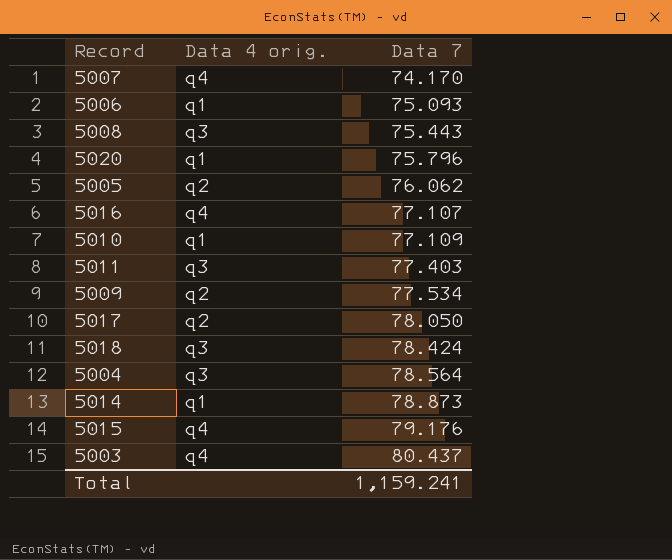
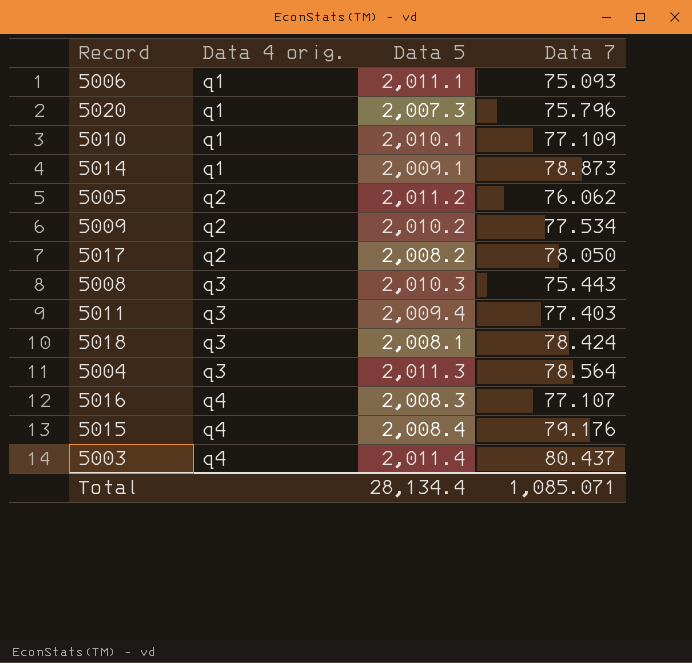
row order: Data 7 ascending -> Data 4 orig. ascending
column Data 5 | position: none -> 3
row 5007: q4 | 74.170 -> none
Total | Data 7: 1,159.241 -> 1,085.071

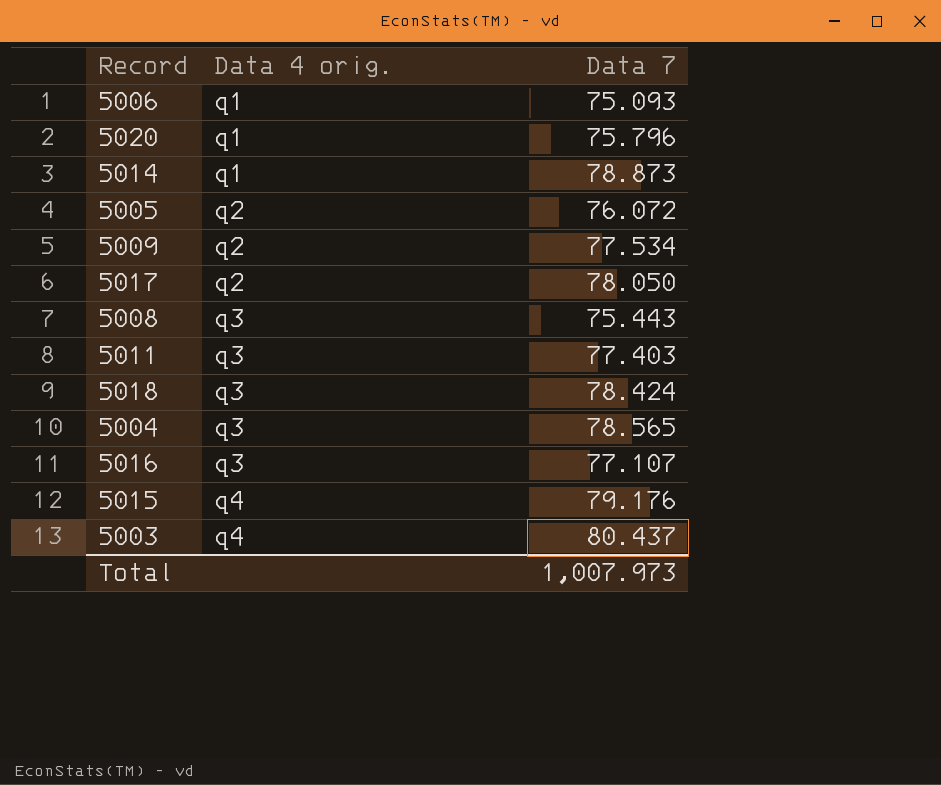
column Data 5 | position: 3 -> none
row 5010: q1 | 2,010.1 | 77.109 -> none
5005 | Data 7: 76.062 -> 76.072
5004 | Data 7: 78.564 -> 78.565
5016 | Data 4 orig.: q4 -> q3
Total | Data 7: 1,085.071 -> 1,007.973

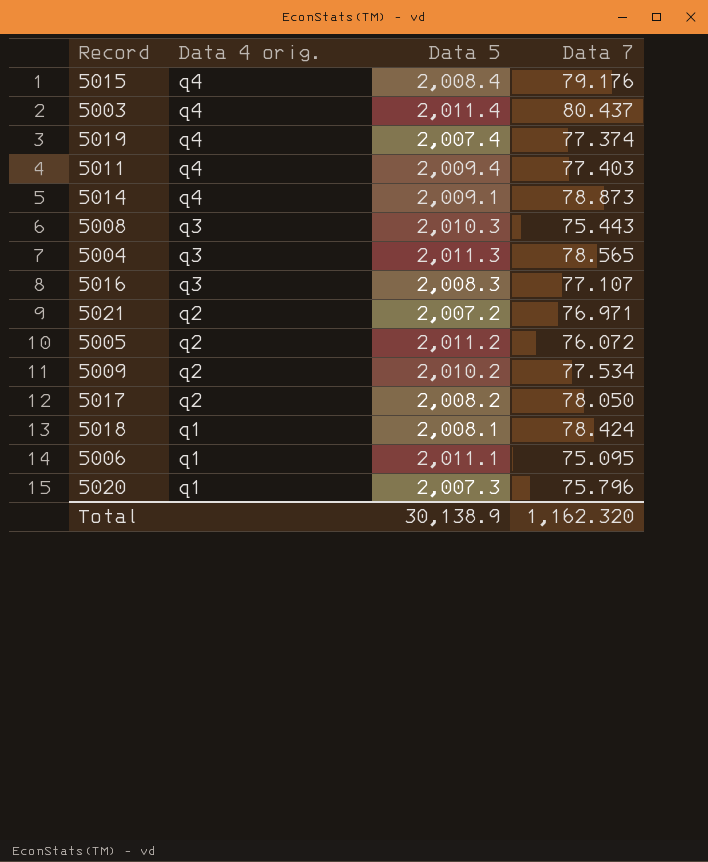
row order: Data 4 orig. ascending -> Data 4 orig. descending
column Data 5 | position: none -> 3
row 5019: none -> q4 | 2,007.4 | 77.374
5011 | Data 4 orig.: q3 -> q4
5014 | Data 4 orig.: q1 -> q4
row 5021: none -> q2 | 2,007.2 | 76.971
5018 | Data 4 orig.: q3 -> q1
5006 | Data 7: 75.093 -> 75.095
Total | Data 7: 1,007.973 -> 1,162.320

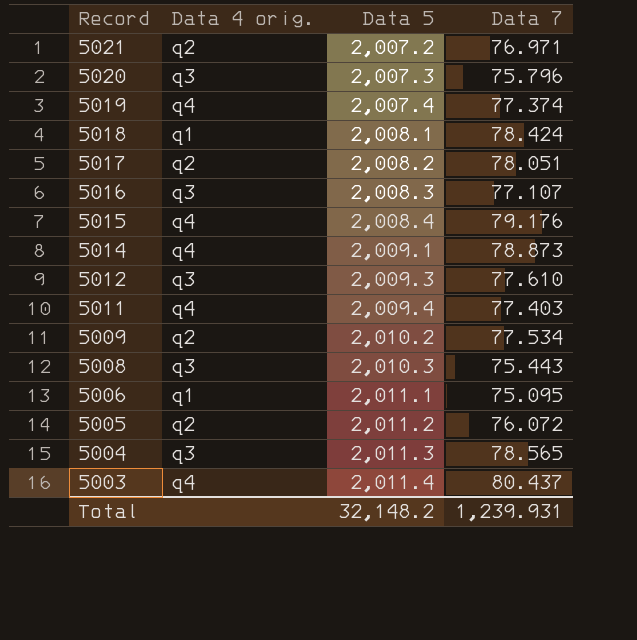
row order: Data 4 orig. descending -> Record descending
5020 | Data 4 orig.: q1 -> q3
5017 | Data 7: 78.050 -> 78.051
row 5012: none -> q3 | 2,009.3 | 77.610
Total | Data 5: 30,138.9 -> 32,148.2
Total | Data 7: 1,162.320 -> 1,239.931

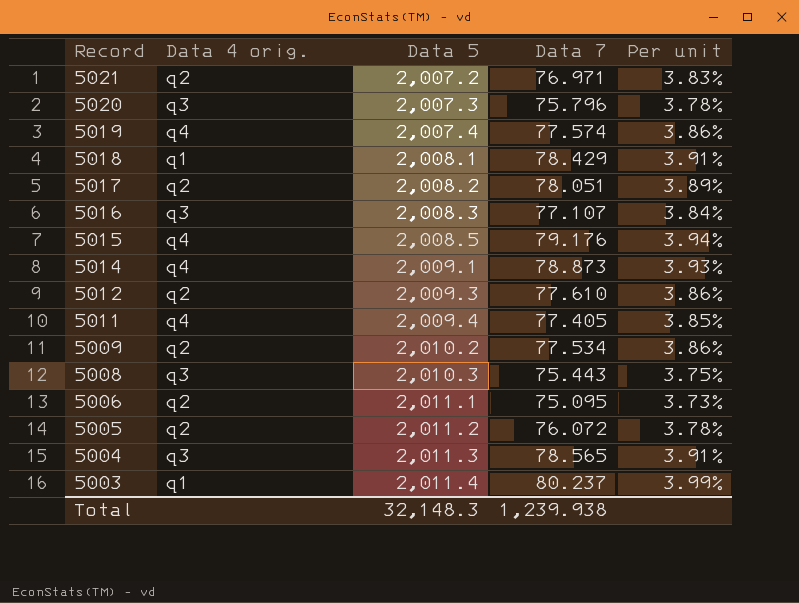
column Per unit | formula: none -> [Data 7] / [Data 5]
5019 | Data 7: 77.374 -> 77.574
5018 | Data 7: 78.424 -> 78.429
5015 | Data 5: 2,008.4 -> 2,008.5
5012 | Data 4 orig.: q3 -> q2
5011 | Data 7: 77.403 -> 77.405
5006 | Data 4 orig.: q1 -> q2
5003 | Data 4 orig.: q4 -> q1
5003 | Data 7: 80.437 -> 80.237
Total | Data 5: 32,148.2 -> 32,148.3
Total | Data 7: 1,239.931 -> 1,239.938

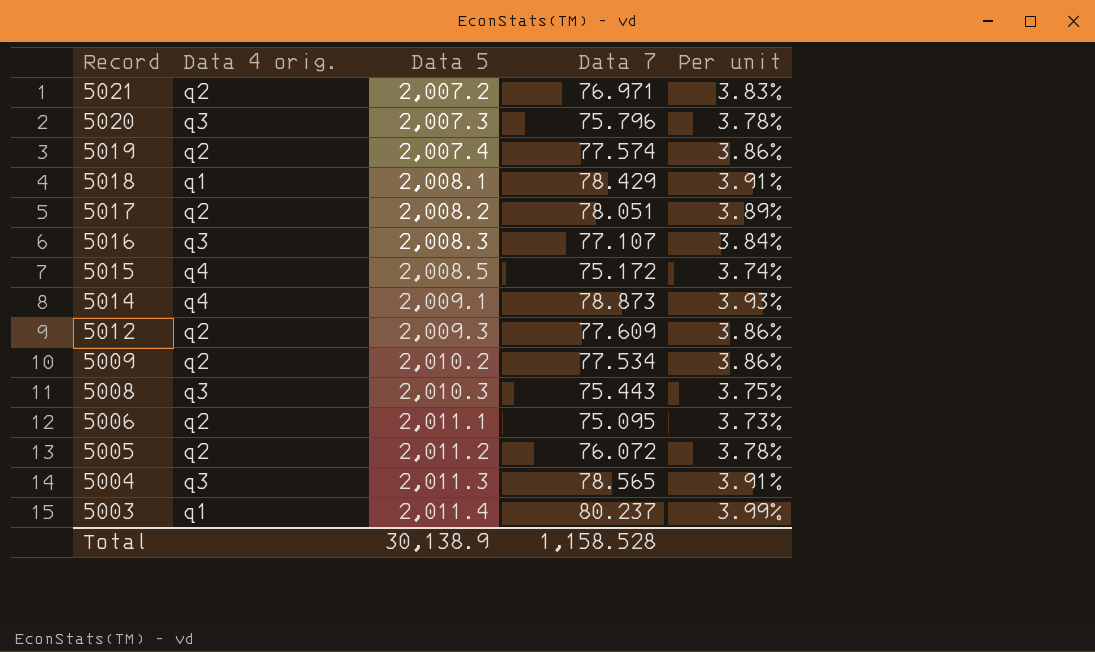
row 5011: q4 | 2,009.4 | 77.405 | 3.85% -> none
5019 | Data 4 orig.: q4 -> q2
5015 | Data 7: 79.176 -> 75.172
5015 | Per unit: 3.94% -> 3.74%
5012 | Data 7: 77.610 -> 77.609
Total | Data 5: 32,148.3 -> 30,138.9
Total | Data 7: 1,239.938 -> 1,158.528

